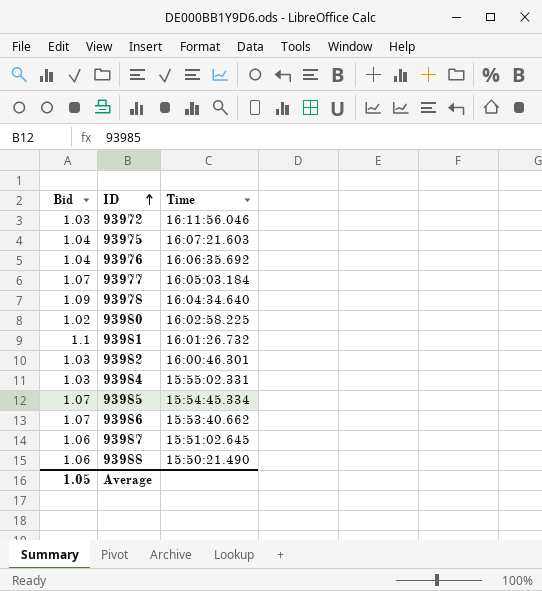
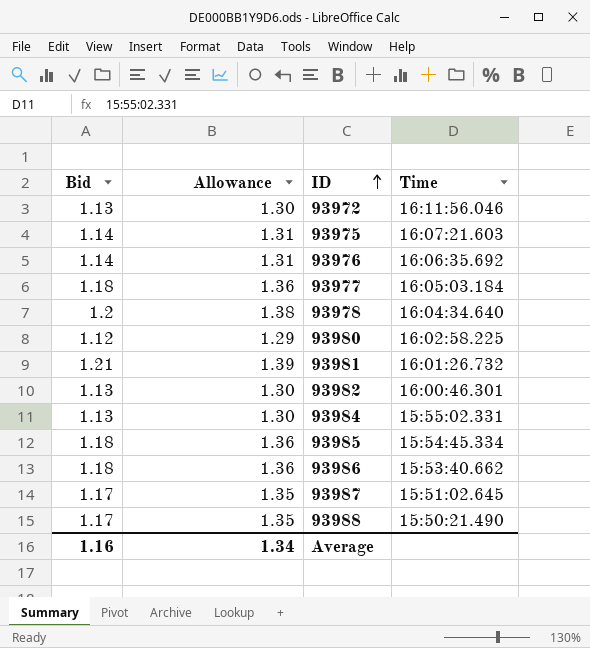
column Allowance | formula: none -> [Bid] * 1.15
93972 | Bid: 1.03 -> 1.13
93975 | Bid: 1.04 -> 1.14
93976 | Bid: 1.04 -> 1.14
93977 | Bid: 1.07 -> 1.18
93978 | Bid: 1.09 -> 1.2
93980 | Bid: 1.02 -> 1.12
93981 | Bid: 1.1 -> 1.21
93982 | Bid: 1.03 -> 1.13
93984 | Bid: 1.03 -> 1.13
93985 | Bid: 1.07 -> 1.18
93986 | Bid: 1.07 -> 1.18
93987 | Bid: 1.06 -> 1.17
93988 | Bid: 1.06 -> 1.17
Average | Bid: 1.05 -> 1.16

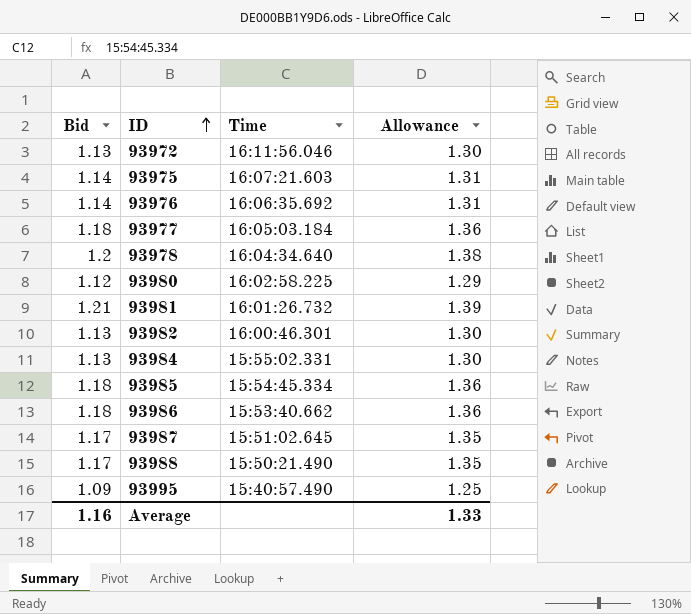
column Allowance | position: 2 -> 4
row 93995: none -> 1.09 | 15:40:57.490 | 1.25
Average | Allowance: 1.34 -> 1.33

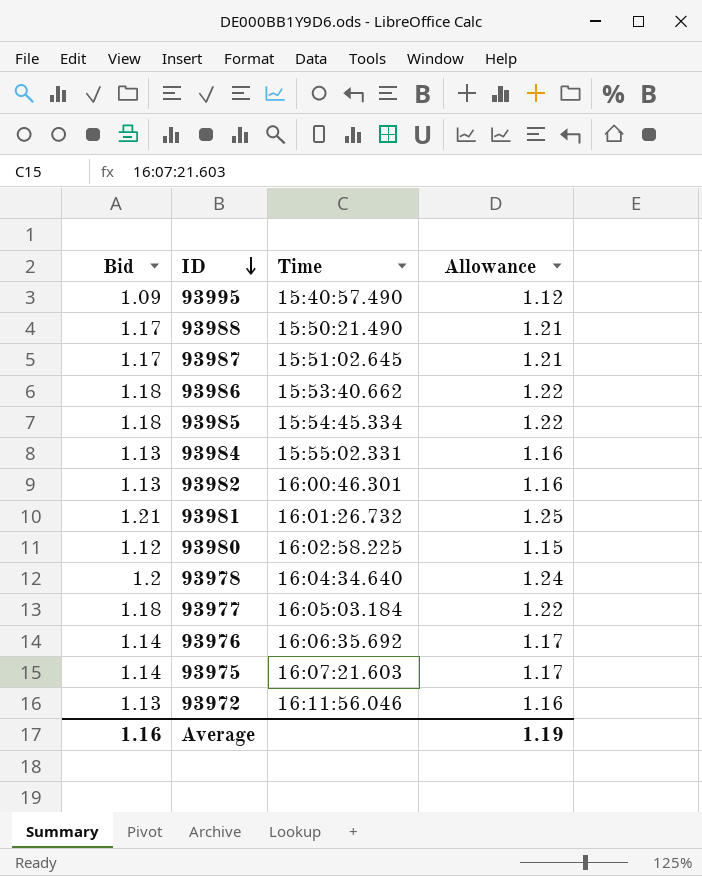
row order: ID ascending -> ID descending
column Allowance | formula: [Bid] * 1.15 -> [Bid] * 1.03
Average | Allowance: 1.33 -> 1.19

